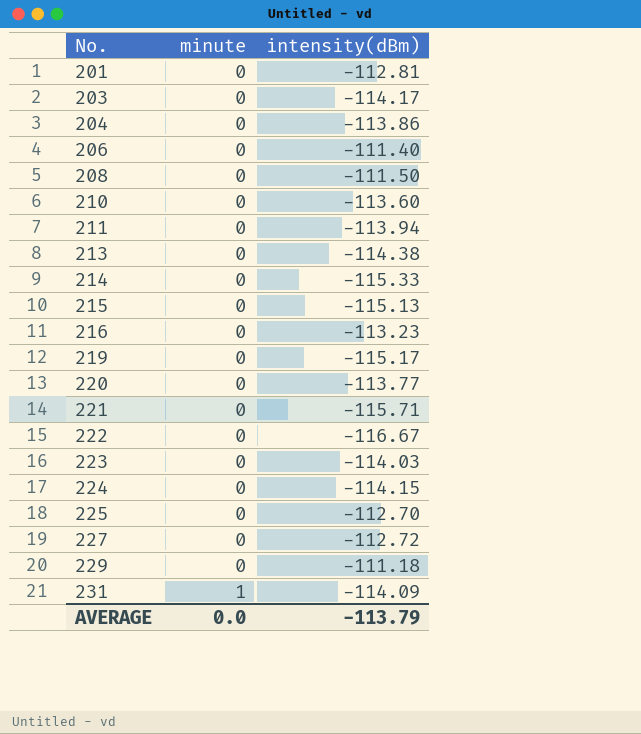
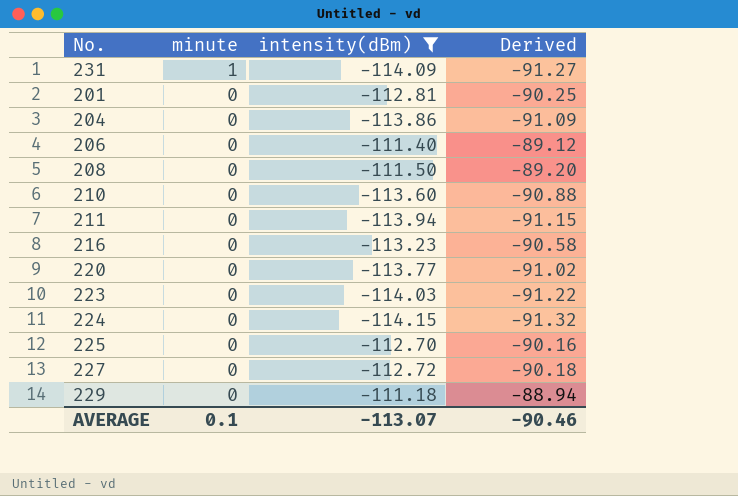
filter: none -> intensity(dBm) >= -114.15
row order: No. ascending -> minute descending
column Derived | formula: none -> [intensity(dBm)] * 0.8
AVERAGE | minute: 0.0 -> 0.1
AVERAGE | intensity(dBm): -113.79 -> -113.07

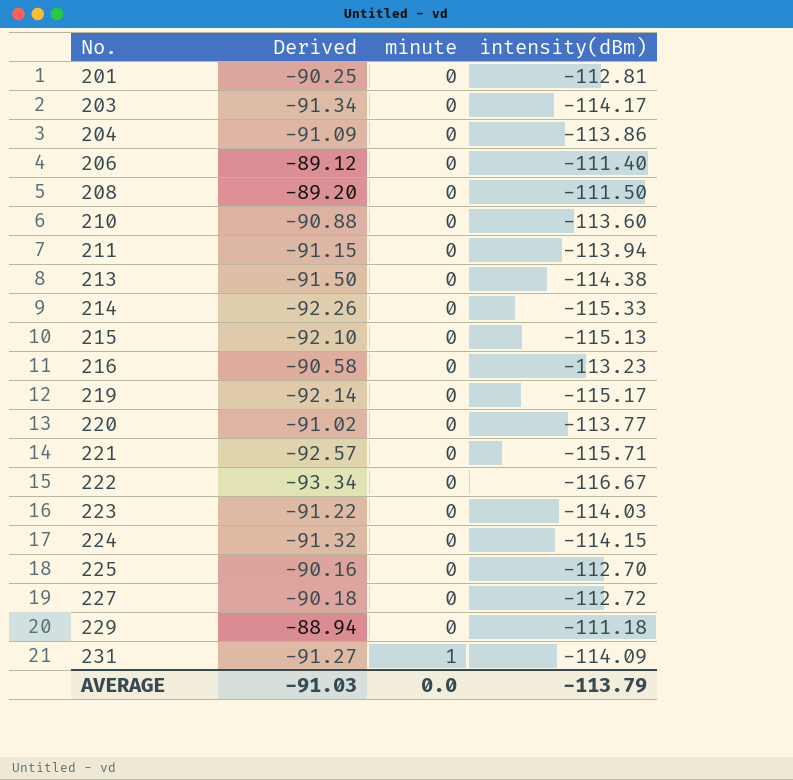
filter: intensity(dBm) >= -114.15 -> none
row order: minute descending -> No. ascending
column Derived | position: 4 -> 2
AVERAGE | Derived: -90.46 -> -91.03
AVERAGE | minute: 0.1 -> 0.0
AVERAGE | intensity(dBm): -113.07 -> -113.79

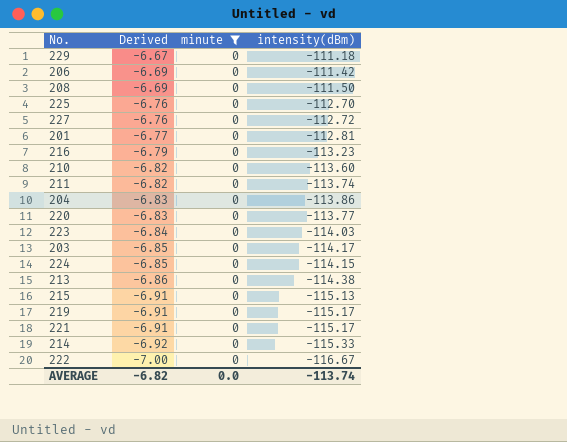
filter: none -> minute = 0
row order: No. ascending -> Derived descending
column Derived | formula: [intensity(dBm)] * 0.8 -> [intensity(dBm)] * 0.06
206 | intensity(dBm): -111.40 -> -111.42
211 | intensity(dBm): -113.94 -> -113.74
221 | intensity(dBm): -115.71 -> -115.17
AVERAGE | Derived: -91.03 -> -6.82
AVERAGE | intensity(dBm): -113.79 -> -113.74

